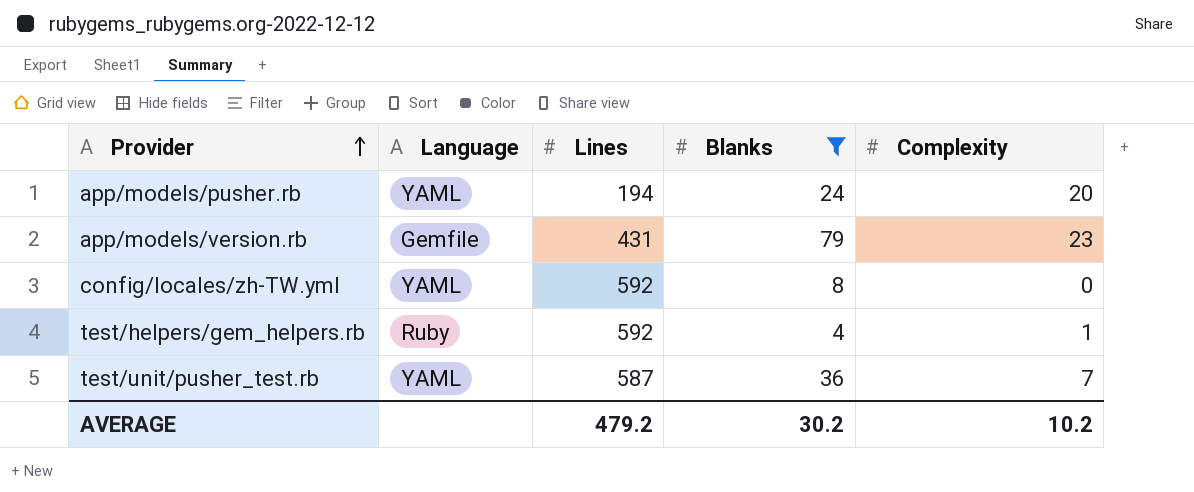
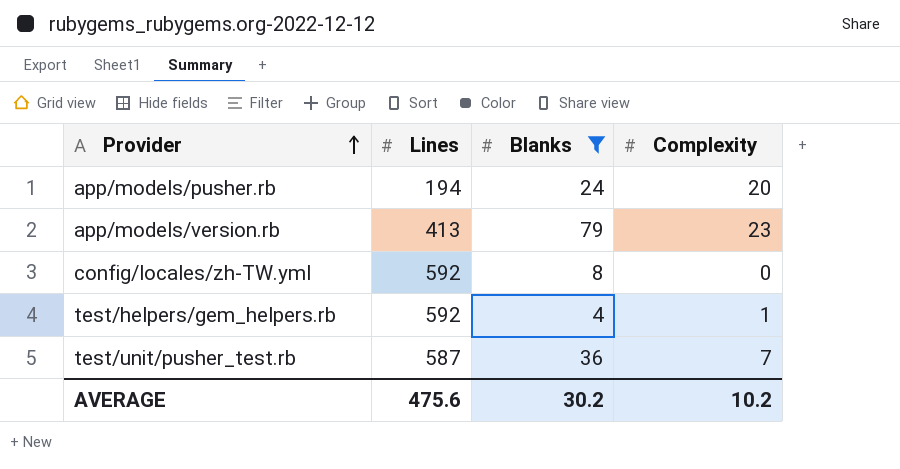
column Language | position: 2 -> none
app/models/version.rb | Lines: 431 -> 413
AVERAGE | Lines: 479.2 -> 475.6

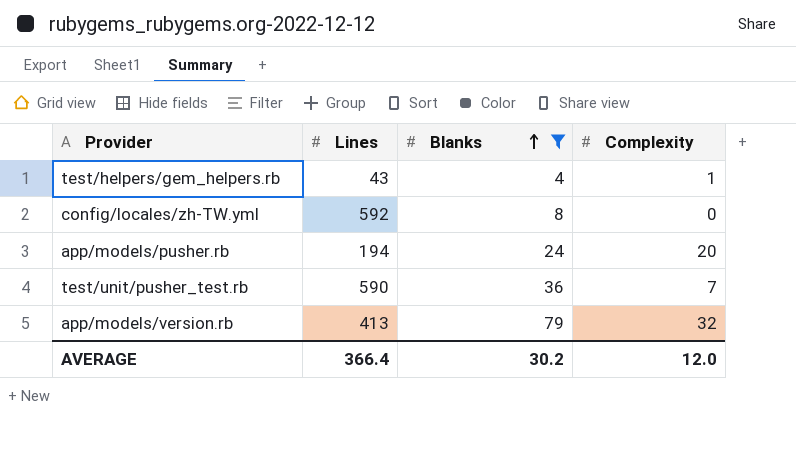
row order: Provider ascending -> Blanks ascending
test/helpers/gem_helpers.rb | Lines: 592 -> 43
test/unit/pusher_test.rb | Lines: 587 -> 590
app/models/version.rb | Complexity: 23 -> 32
AVERAGE | Lines: 475.6 -> 366.4
AVERAGE | Complexity: 10.2 -> 12.0

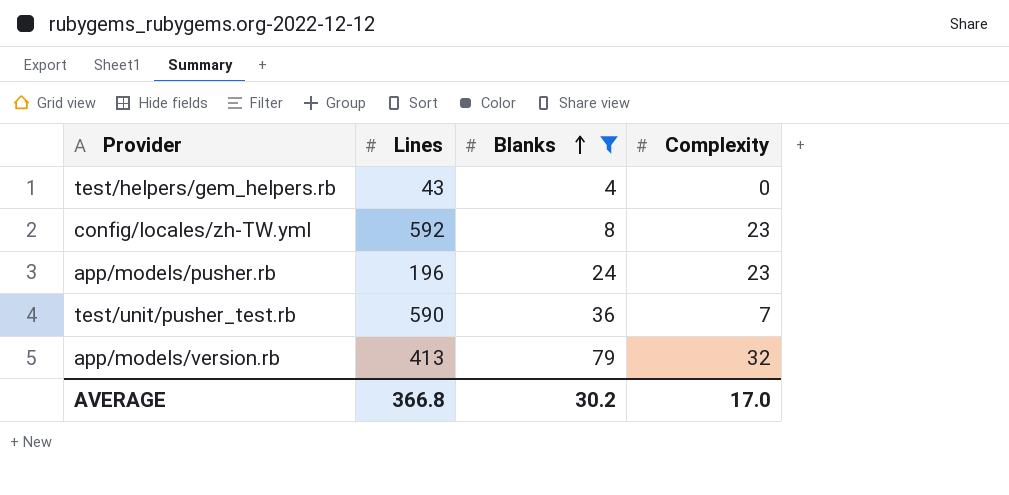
test/helpers/gem_helpers.rb | Complexity: 1 -> 0
config/locales/zh-TW.yml | Complexity: 0 -> 23
app/models/pusher.rb | Lines: 194 -> 196
app/models/pusher.rb | Complexity: 20 -> 23
AVERAGE | Lines: 366.4 -> 366.8
AVERAGE | Complexity: 12.0 -> 17.0

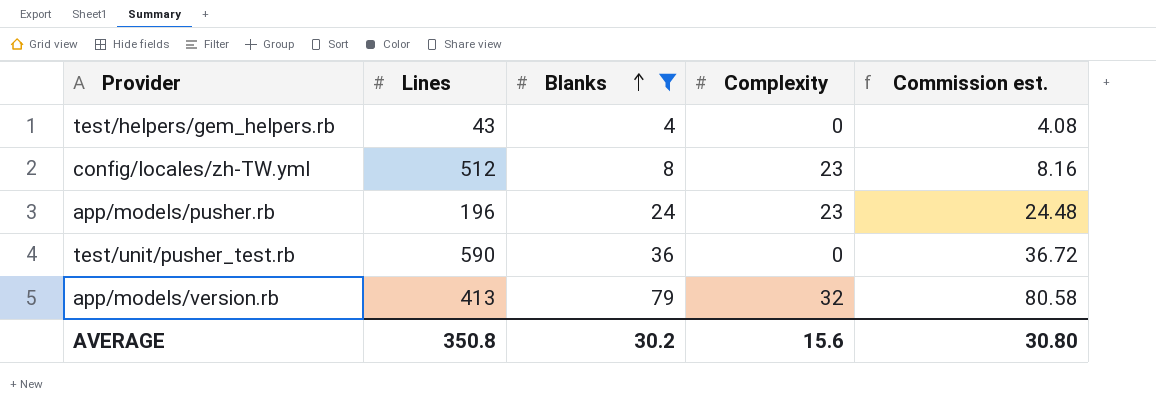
column Commission est. | formula: none -> [Blanks] * 1.02
config/locales/zh-TW.yml | Lines: 592 -> 512
test/unit/pusher_test.rb | Complexity: 7 -> 0
AVERAGE | Lines: 366.8 -> 350.8
AVERAGE | Complexity: 17.0 -> 15.6

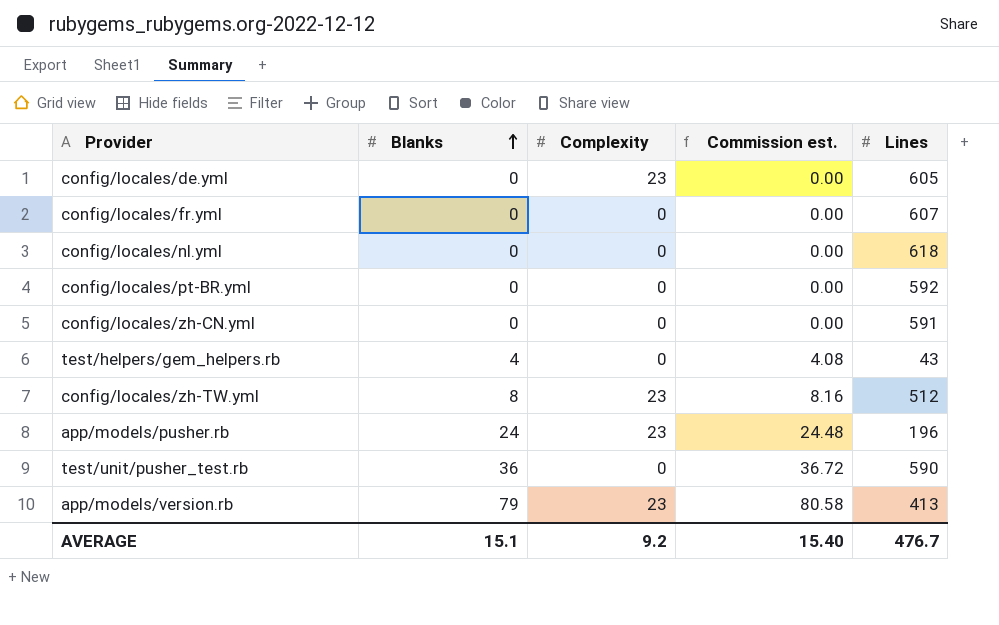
filter: Blanks != 0 -> none
column Lines | position: 2 -> 5
app/models/version.rb | Complexity: 32 -> 23
AVERAGE | Blanks: 30.2 -> 15.1
AVERAGE | Complexity: 15.6 -> 9.2
AVERAGE | Commission est.: 30.80 -> 15.40
AVERAGE | Lines: 350.8 -> 476.7

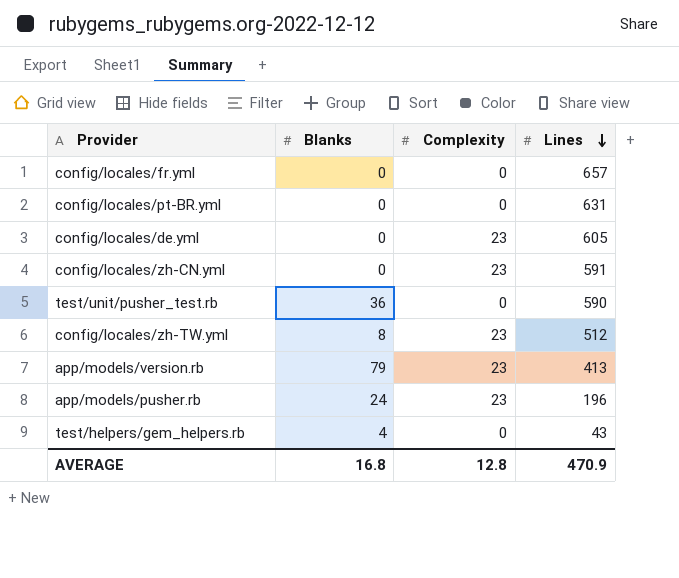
row order: Blanks ascending -> Lines descending
column Commission est. | formula: [Blanks] * 1.02 -> none
row config/locales/nl.yml: 0 | 0 | 0.00 | 618 -> none
config/locales/fr.yml | Lines: 607 -> 657
config/locales/pt-BR.yml | Lines: 592 -> 631
config/locales/zh-CN.yml | Complexity: 0 -> 23
AVERAGE | Blanks: 15.1 -> 16.8
AVERAGE | Complexity: 9.2 -> 12.8
AVERAGE | Lines: 476.7 -> 470.9

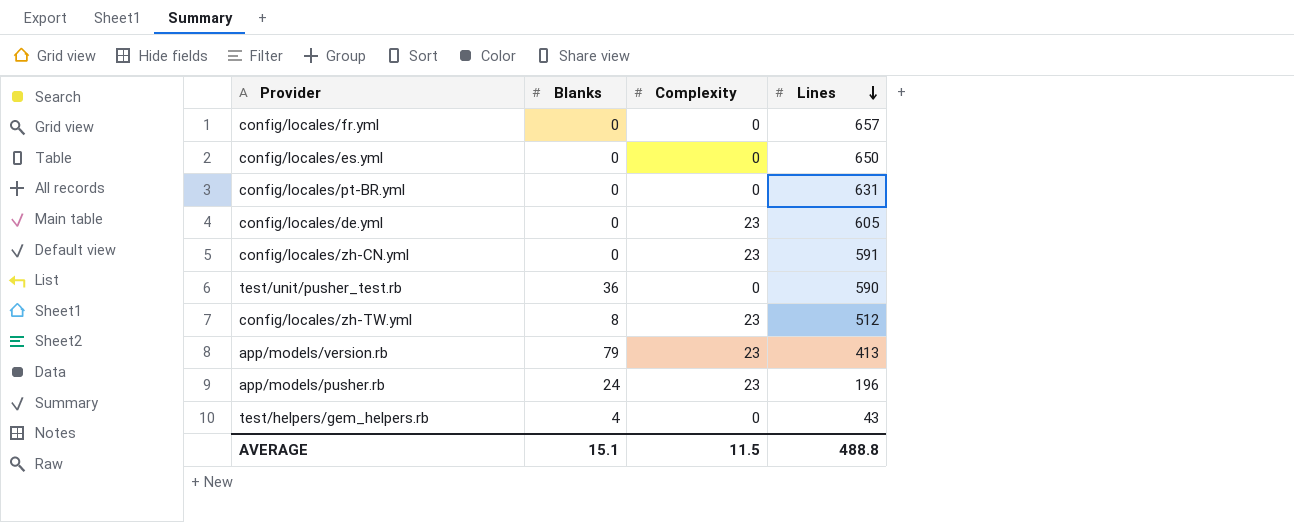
row config/locales/es.yml: none -> 0 | 0 | 650
AVERAGE | Blanks: 16.8 -> 15.1
AVERAGE | Complexity: 12.8 -> 11.5
AVERAGE | Lines: 470.9 -> 488.8

